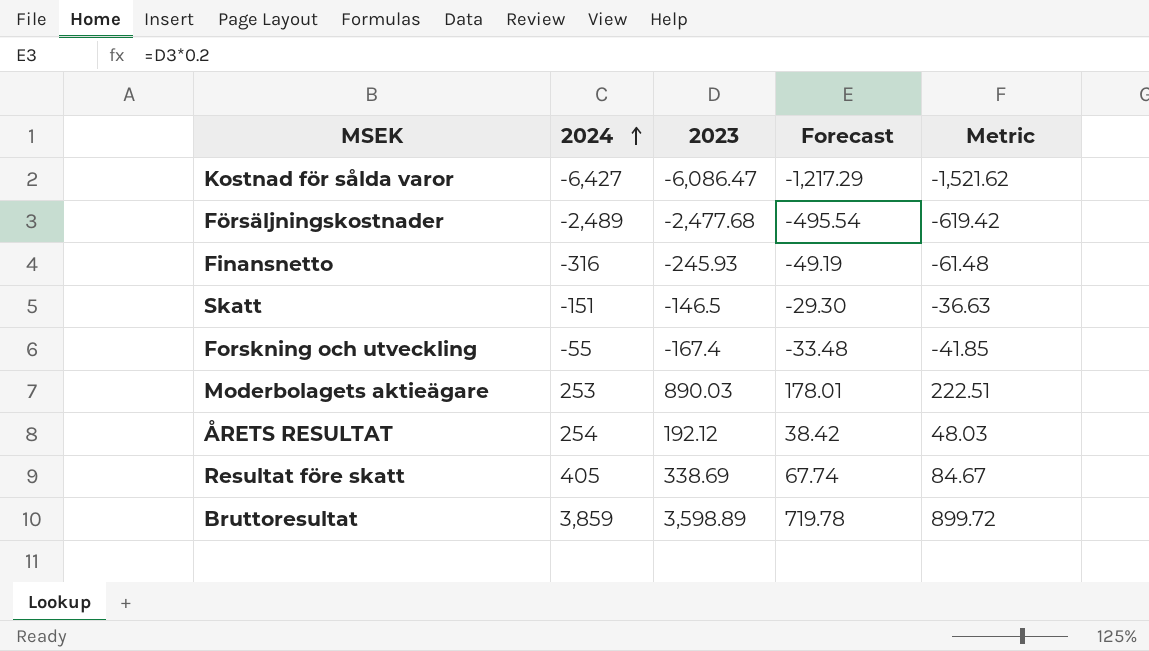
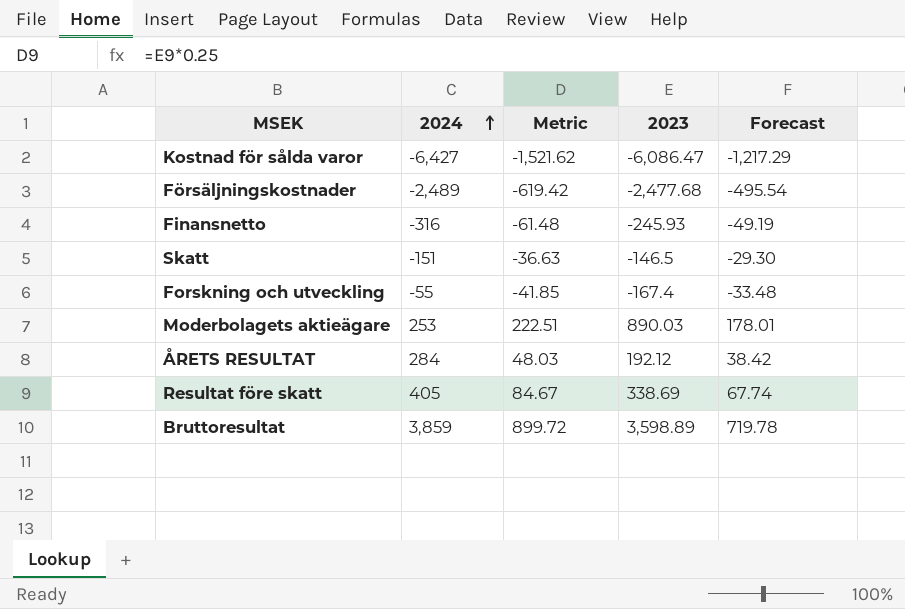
column Metric | position: 5 -> 3
ÅRETS RESULTAT | 2024: 254 -> 284

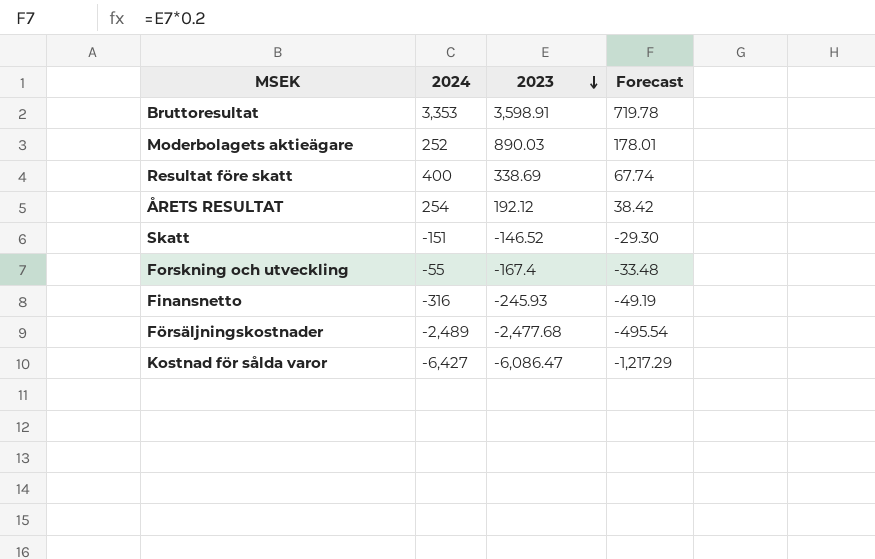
row order: 2024 ascending -> 2023 descending
column Metric | formula: [2023] * 0.25 -> none
Bruttoresultat | 2024: 3,859 -> 3,353
Bruttoresultat | 2023: 3,598.89 -> 3,598.91
Moderbolagets aktieägare | 2024: 253 -> 252
Resultat före skatt | 2024: 405 -> 400
ÅRETS RESULTAT | 2024: 284 -> 254
Skatt | 2023: -146.5 -> -146.52

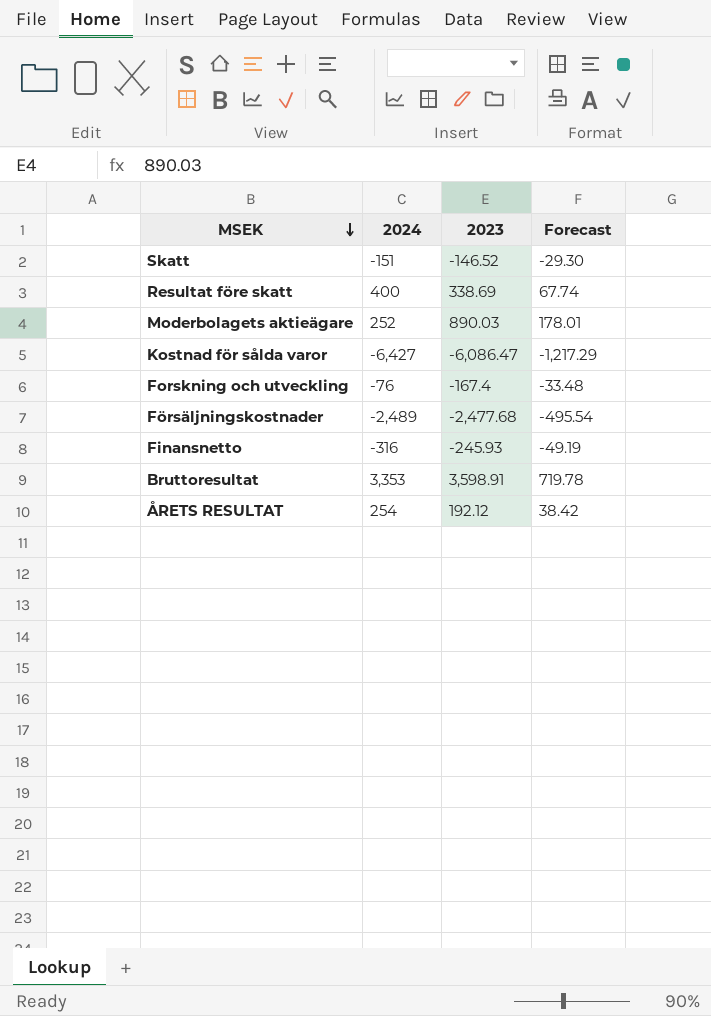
row order: 2023 descending -> MSEK descending
Forskning och utveckling | 2024: -55 -> -76

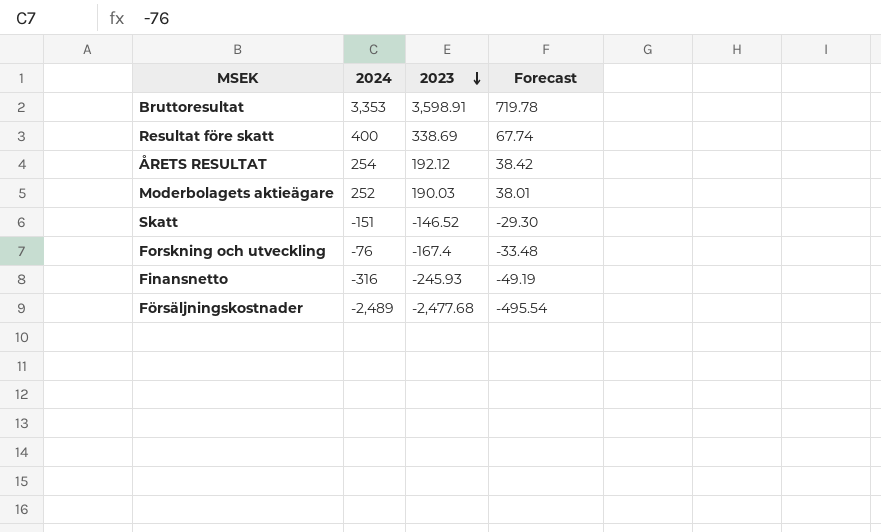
row order: MSEK descending -> 2023 descending
row Kostnad för sålda varor: -6,427 | -6,086.47 | -1,217.29 -> none
Moderbolagets aktieägare | 2023: 890.03 -> 190.03
Moderbolagets aktieägare | Forecast: 178.01 -> 38.01

